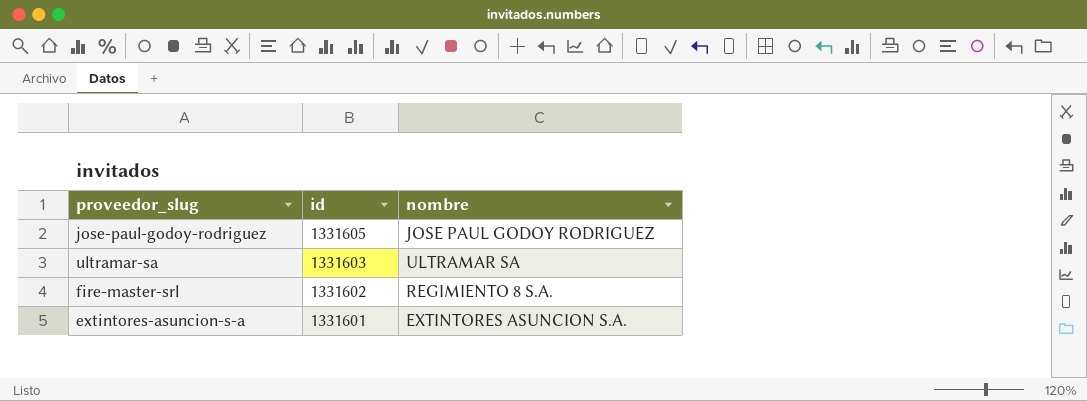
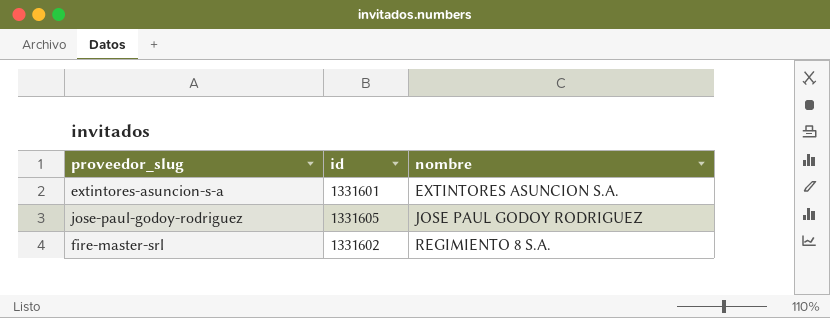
row order: id descending -> nombre ascending
row ultramar-sa: 1331603 | ULTRAMAR SA -> none

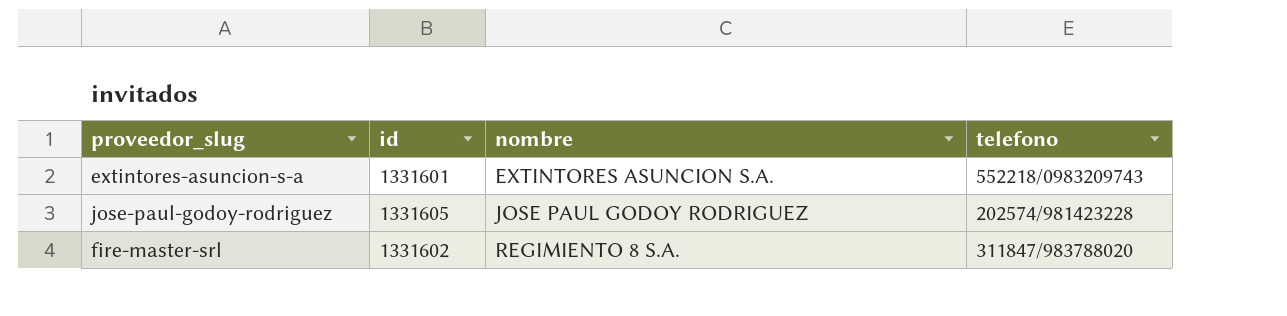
column telefono | position: none -> 4

